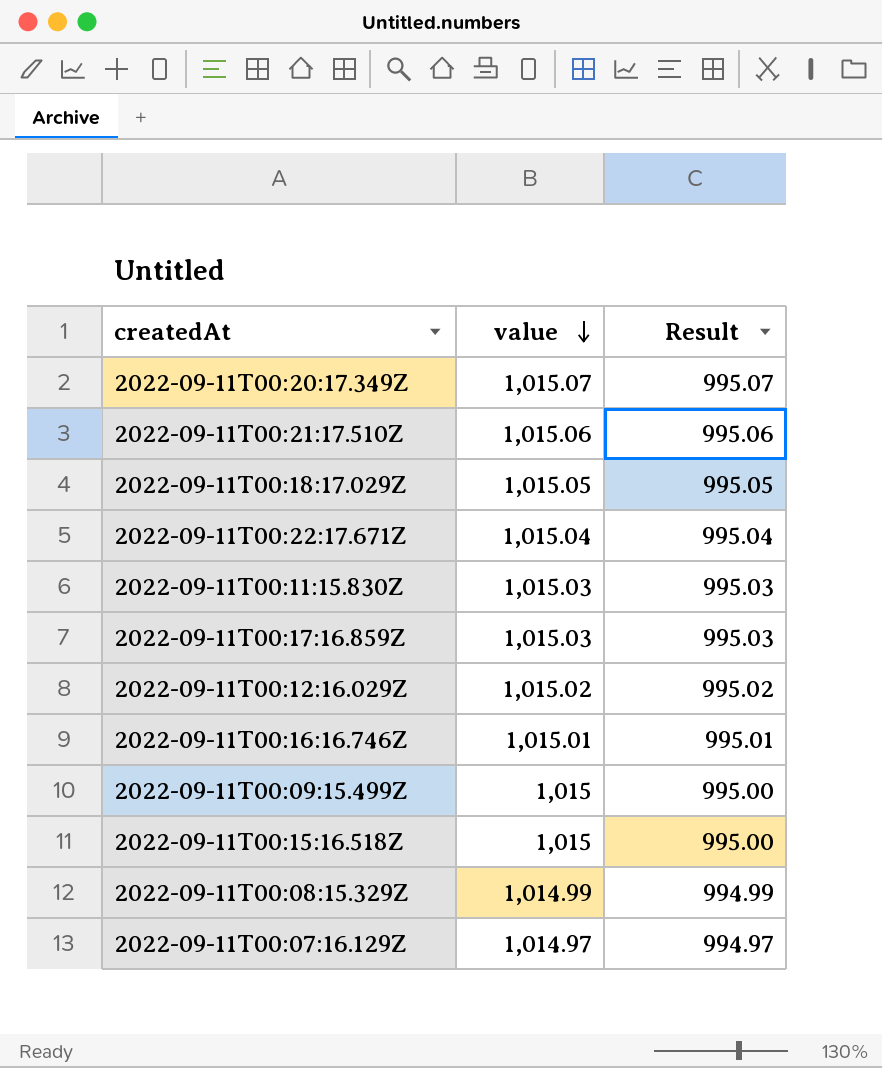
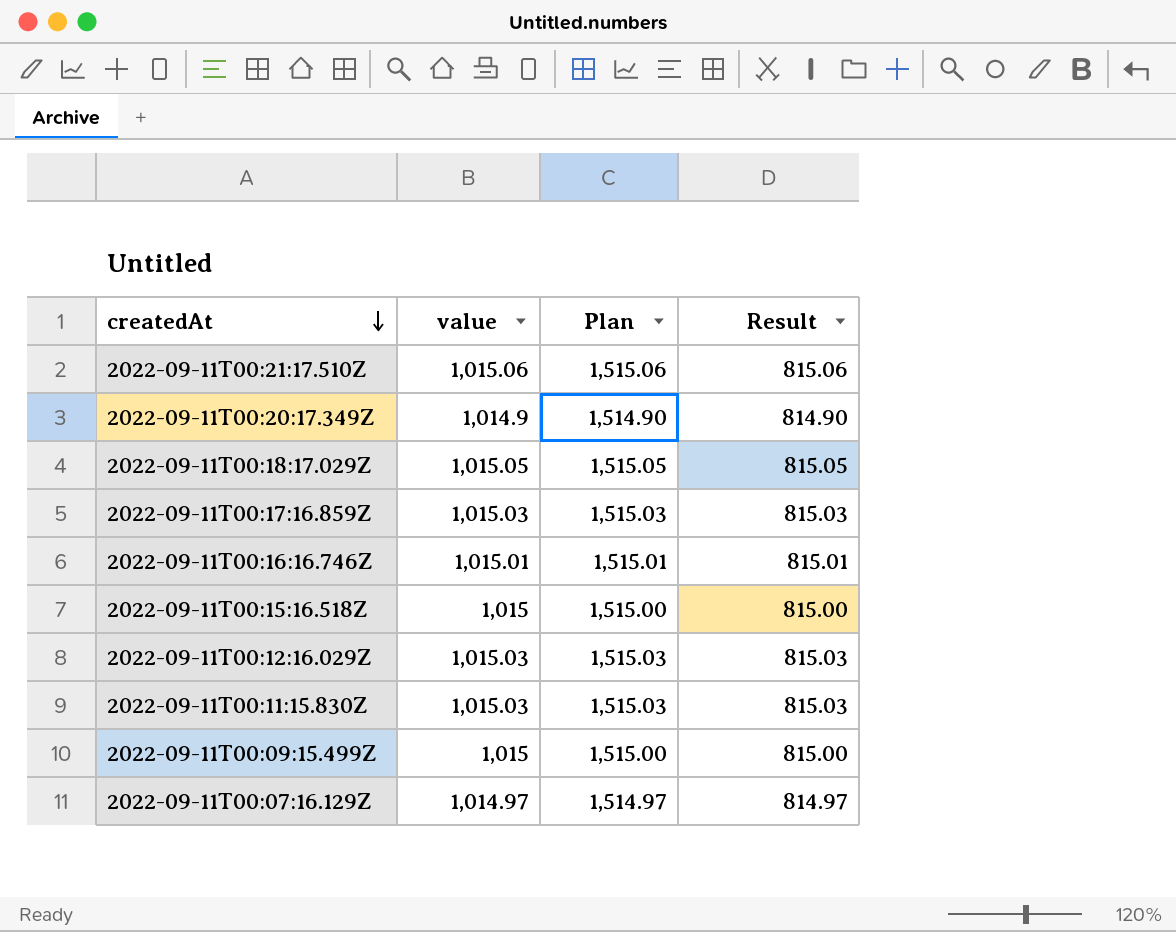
row order: value descending -> createdAt descending
column Plan | formula: none -> [value] + 500
column Result | formula: [value] - 20 -> [value] - 200
row 2022-09-11T00:22:17.671Z: 1,015.04 | 995.04 -> none
row 2022-09-11T00:08:15.329Z: 1,014.99 | 994.99 -> none
2022-09-11T00:20:17.349Z | value: 1,015.07 -> 1,014.9
2022-09-11T00:12:16.029Z | value: 1,015.02 -> 1,015.03

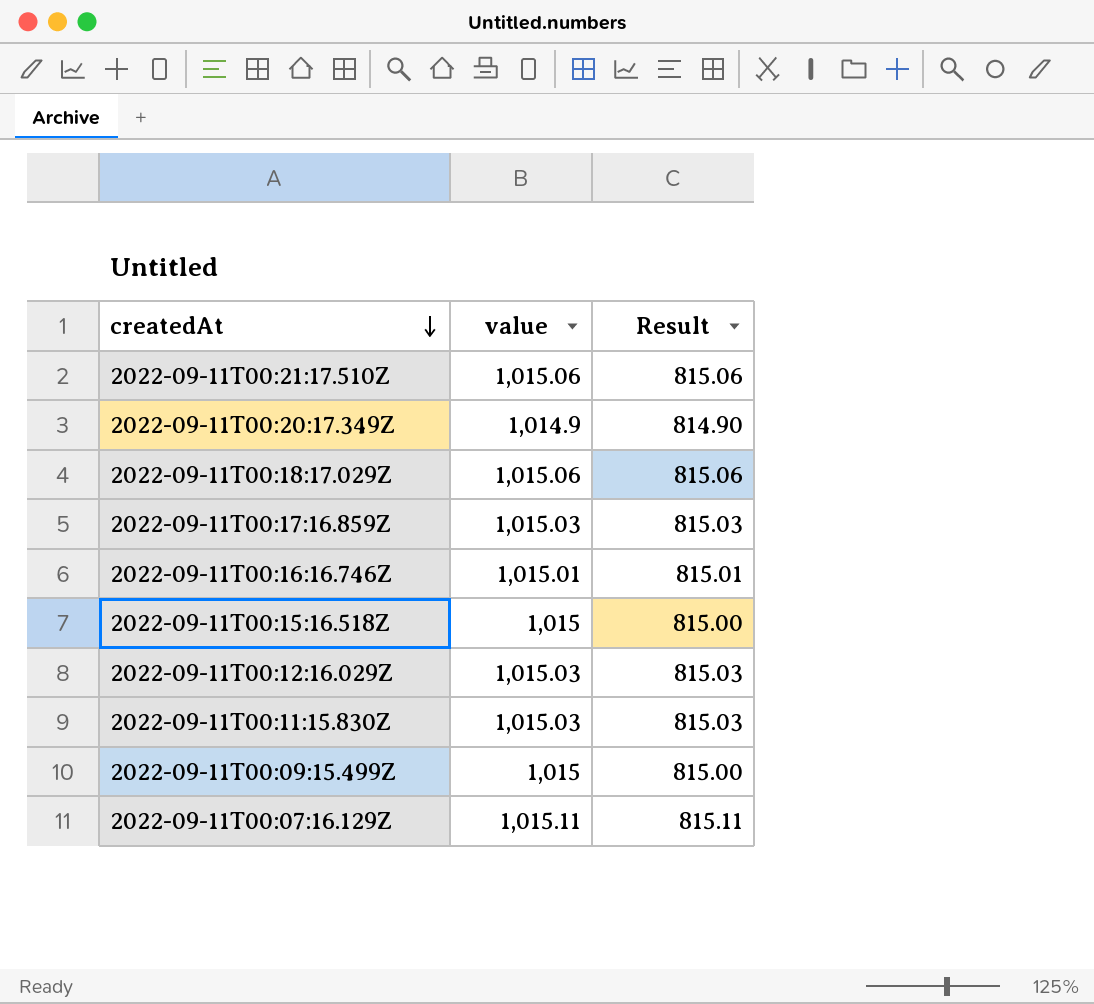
column Plan | formula: [value] + 500 -> none
2022-09-11T00:18:17.029Z | value: 1,015.05 -> 1,015.06
2022-09-11T00:18:17.029Z | Result: 815.05 -> 815.06
2022-09-11T00:07:16.129Z | value: 1,014.97 -> 1,015.11
2022-09-11T00:07:16.129Z | Result: 814.97 -> 815.11

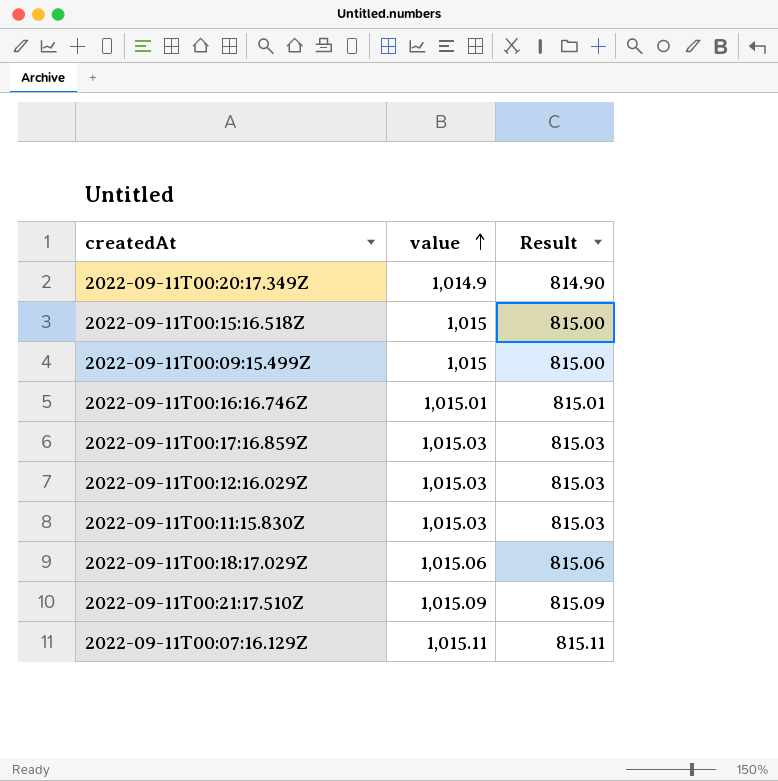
row order: createdAt descending -> value ascending
2022-09-11T00:21:17.510Z | value: 1,015.06 -> 1,015.09
2022-09-11T00:21:17.510Z | Result: 815.06 -> 815.09

